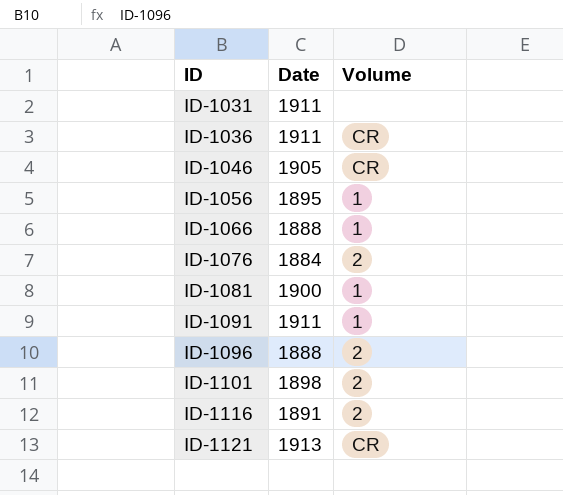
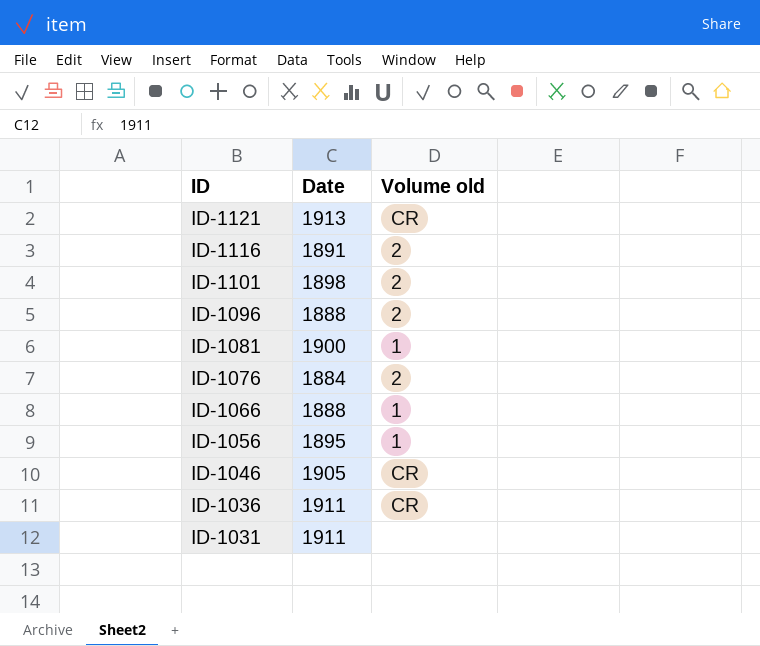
row order: ID ascending -> ID descending
column name: Volume -> Volume old
row ID-1091: 1911 | 1 -> none

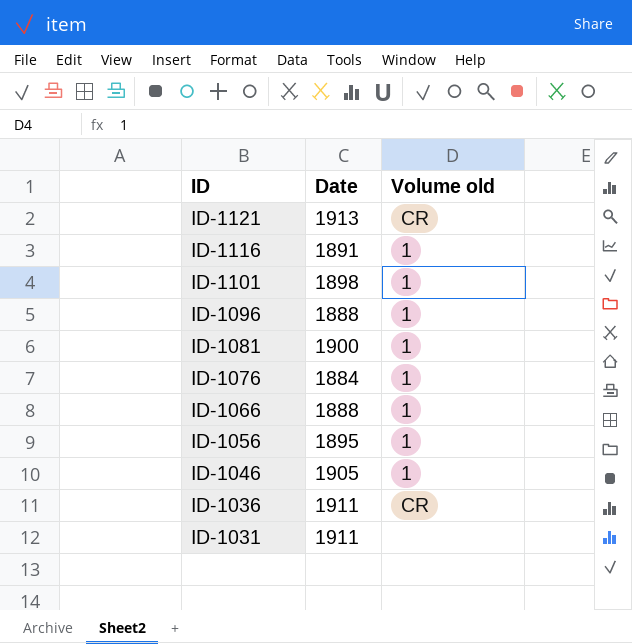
ID-1116 | Volume old: 2 -> 1
ID-1101 | Volume old: 2 -> 1
ID-1096 | Volume old: 2 -> 1
ID-1076 | Volume old: 2 -> 1
ID-1046 | Volume old: CR -> 1

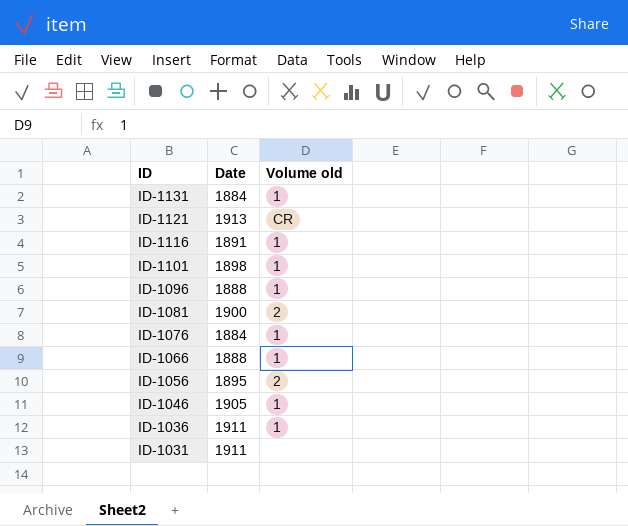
row ID-1131: none -> 1884 | 1
ID-1081 | Volume old: 1 -> 2
ID-1056 | Volume old: 1 -> 2
ID-1036 | Volume old: CR -> 1

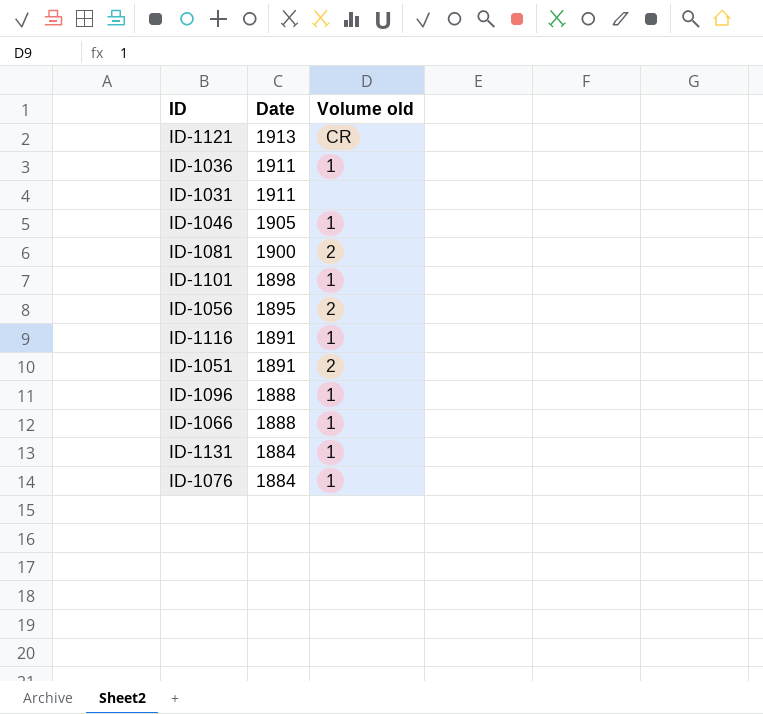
row order: ID descending -> Date descending
row ID-1051: none -> 1891 | 2

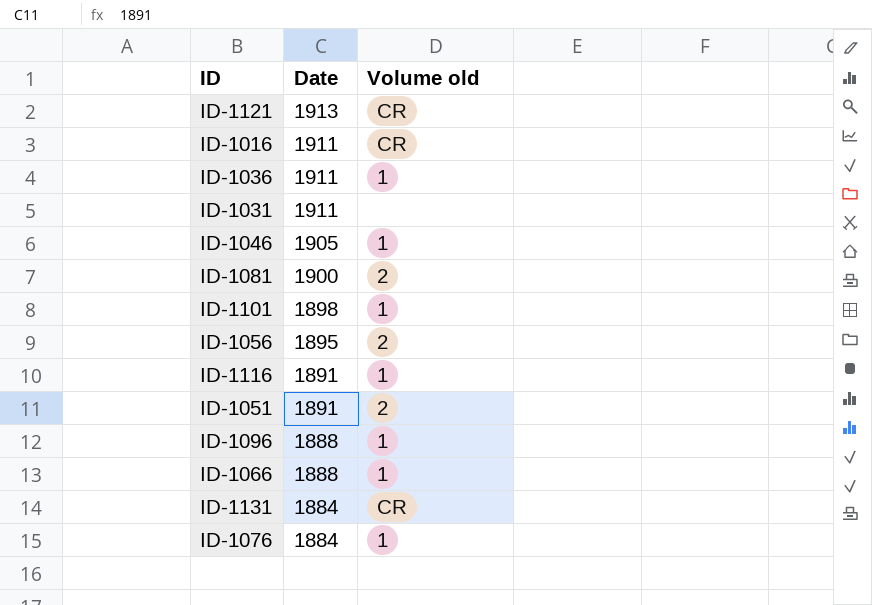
row ID-1016: none -> 1911 | CR
ID-1131 | Volume old: 1 -> CR

